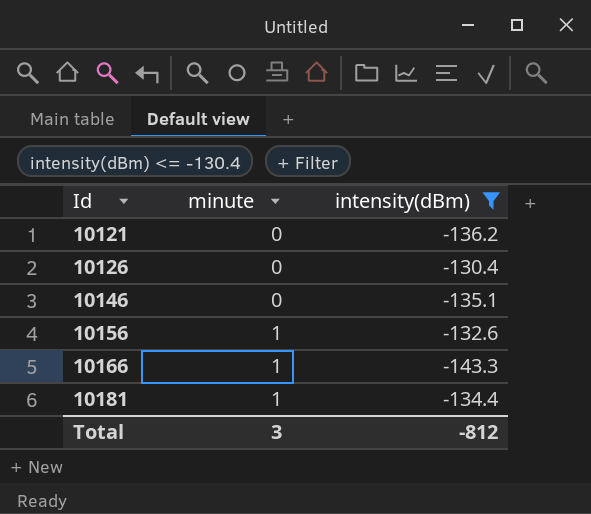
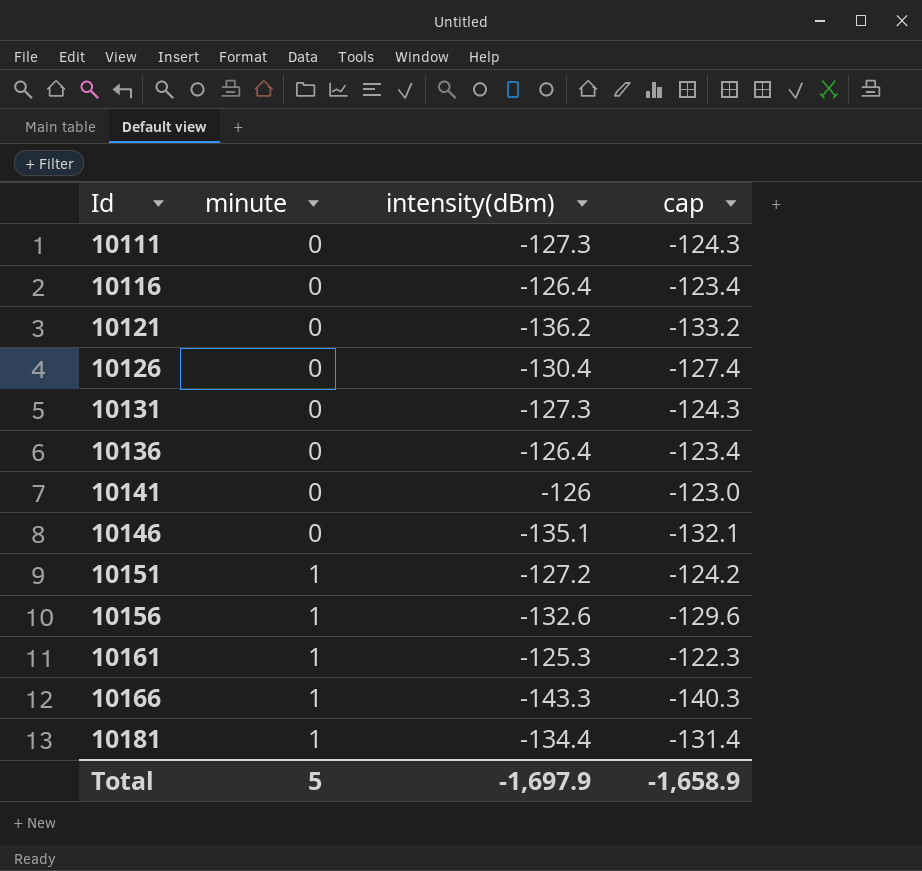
filter: intensity(dBm) <= -130.4 -> none
column cap | formula: none -> [intensity(dBm)] + 3
Total | minute: 3 -> 5
Total | intensity(dBm): -812 -> -1,697.9

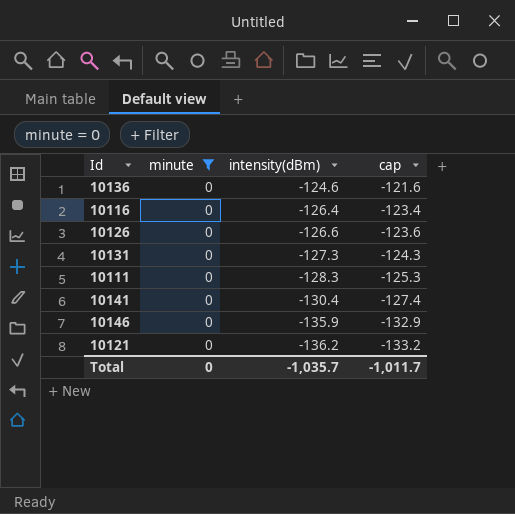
filter: none -> minute = 0
row order: Id ascending -> intensity(dBm) descending
10136 | intensity(dBm): -126.4 -> -124.6
10136 | cap: -123.4 -> -121.6
10126 | intensity(dBm): -130.4 -> -126.6
10126 | cap: -127.4 -> -123.6
10111 | intensity(dBm): -127.3 -> -128.3
10111 | cap: -124.3 -> -125.3
10141 | intensity(dBm): -126 -> -130.4
10141 | cap: -123.0 -> -127.4
10146 | intensity(dBm): -135.1 -> -135.9
10146 | cap: -132.1 -> -132.9
Total | minute: 5 -> 0
Total | intensity(dBm): -1,697.9 -> -1,035.7
Total | cap: -1,658.9 -> -1,011.7

